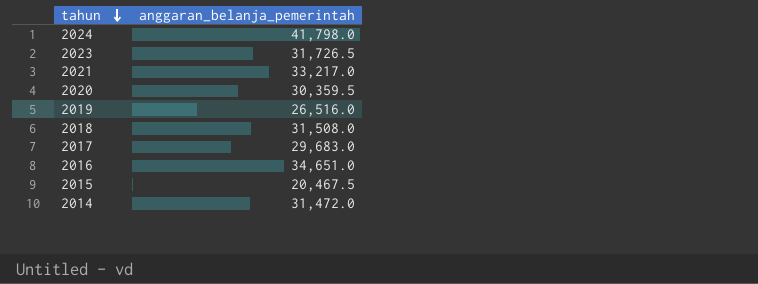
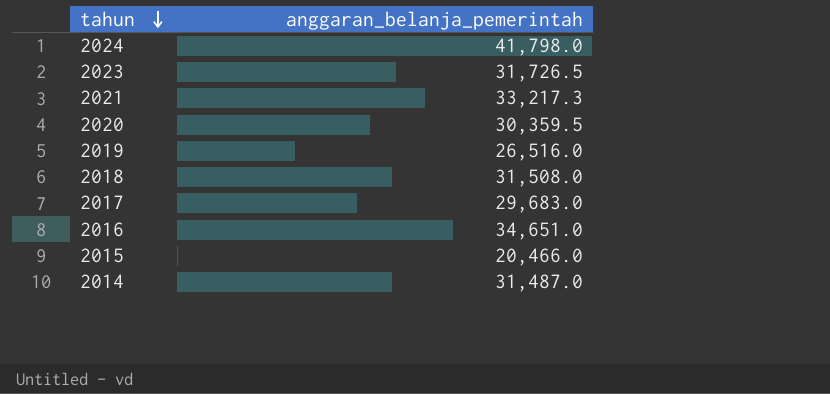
2021 | anggaran_belanja_pemerintah: 33,217.0 -> 33,217.3
2015 | anggaran_belanja_pemerintah: 20,467.5 -> 20,466.0
2014 | anggaran_belanja_pemerintah: 31,472.0 -> 31,487.0

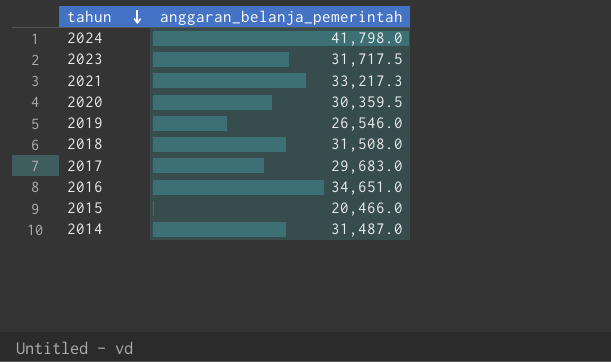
2023 | anggaran_belanja_pemerintah: 31,726.5 -> 31,717.5
2019 | anggaran_belanja_pemerintah: 26,516.0 -> 26,546.0

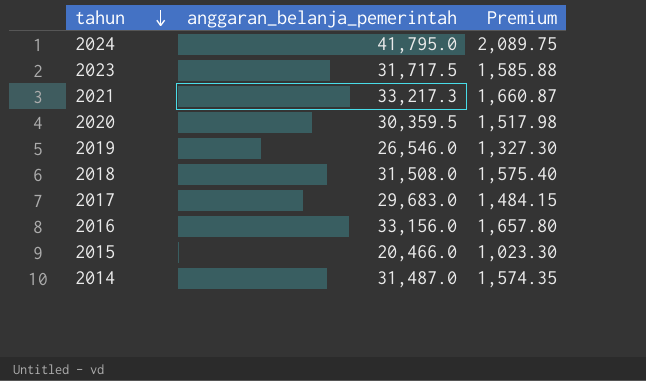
column Premium | formula: none -> [anggaran_belanja_pemerintah] * 0.05
2024 | anggaran_belanja_pemerintah: 41,798.0 -> 41,795.0
2016 | anggaran_belanja_pemerintah: 34,651.0 -> 33,156.0

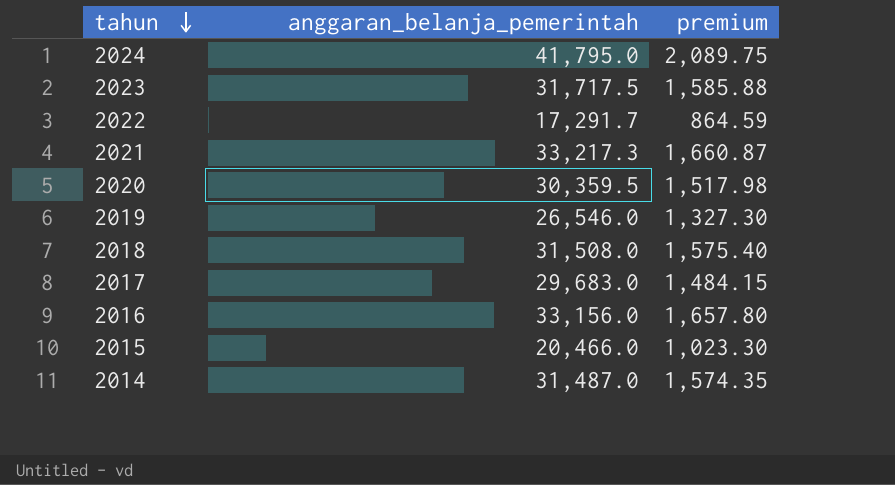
column name: Premium -> premium
row 2022: none -> 17,291.7 | 864.59

